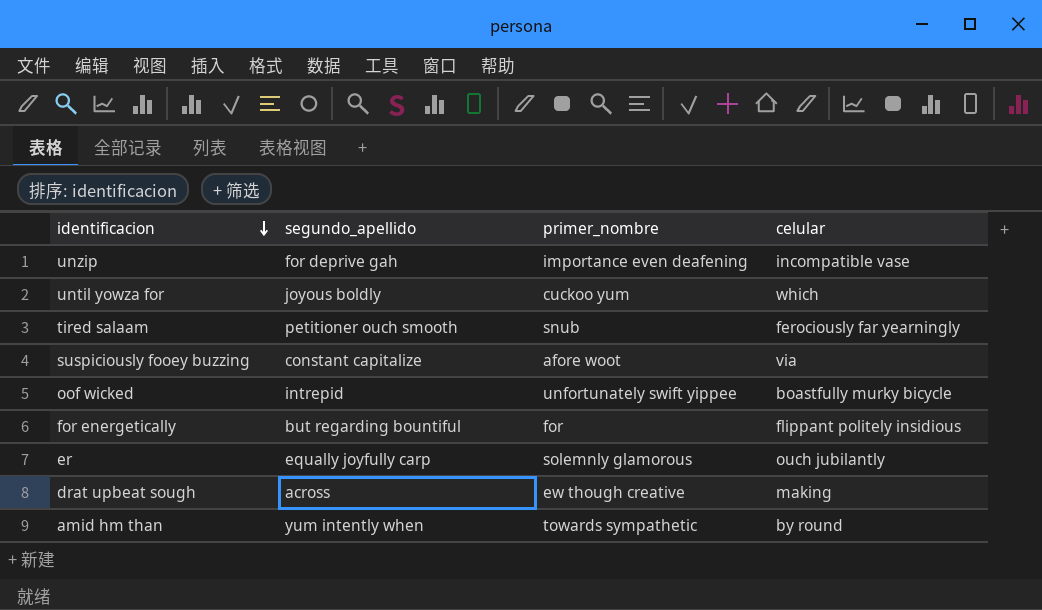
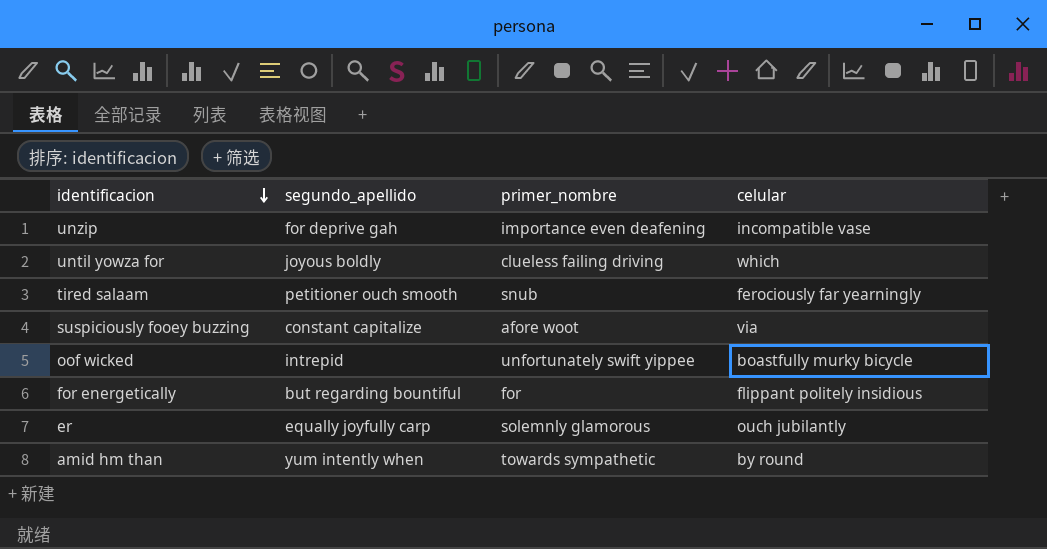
row drat upbeat sough: across | ew though creative | making -> none
until yowza for | primer_nombre: cuckoo yum -> clueless failing driving

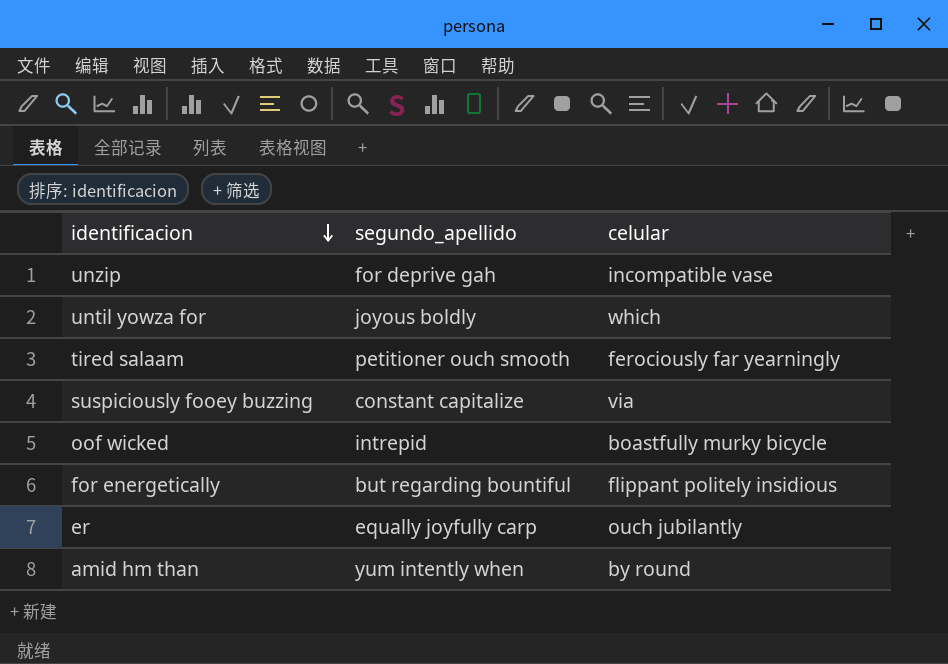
column primer_nombre | position: 3 -> none

